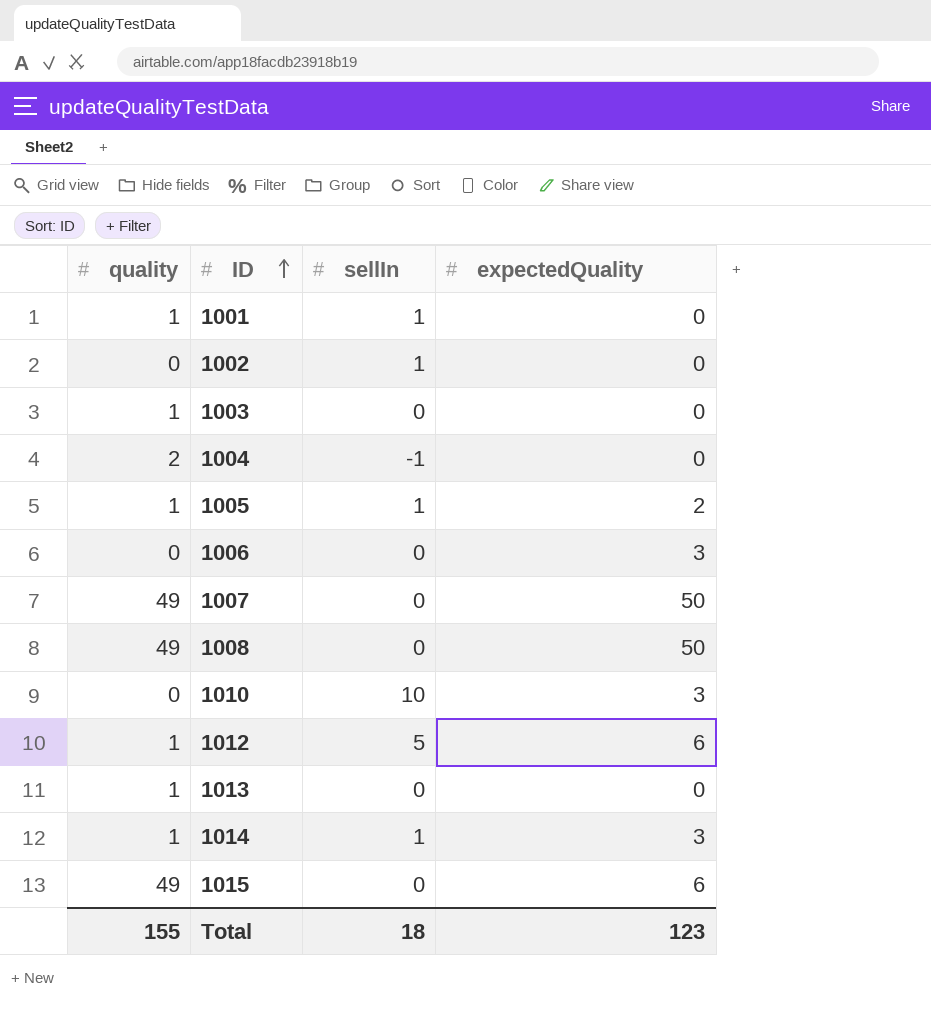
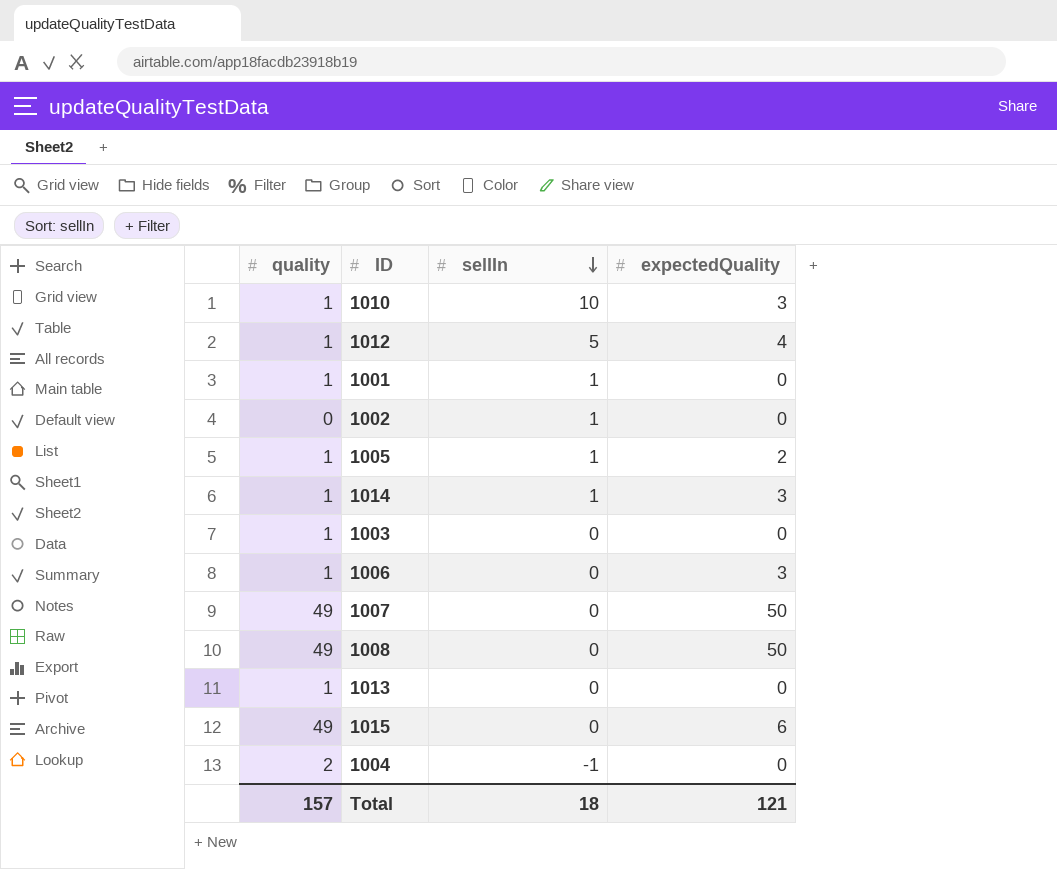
row order: ID ascending -> sellIn descending
1010 | quality: 0 -> 1
1012 | expectedQuality: 6 -> 4
1006 | quality: 0 -> 1
Total | quality: 155 -> 157
Total | expectedQuality: 123 -> 121

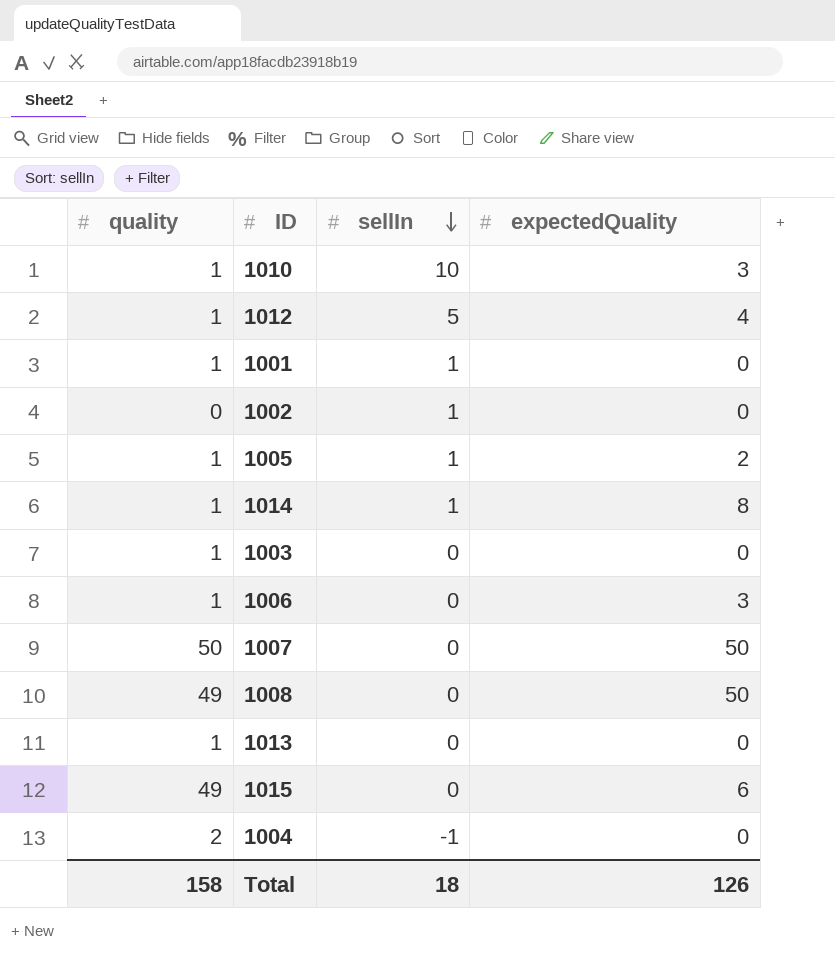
1014 | expectedQuality: 3 -> 8
1007 | quality: 49 -> 50
Total | quality: 157 -> 158
Total | expectedQuality: 121 -> 126

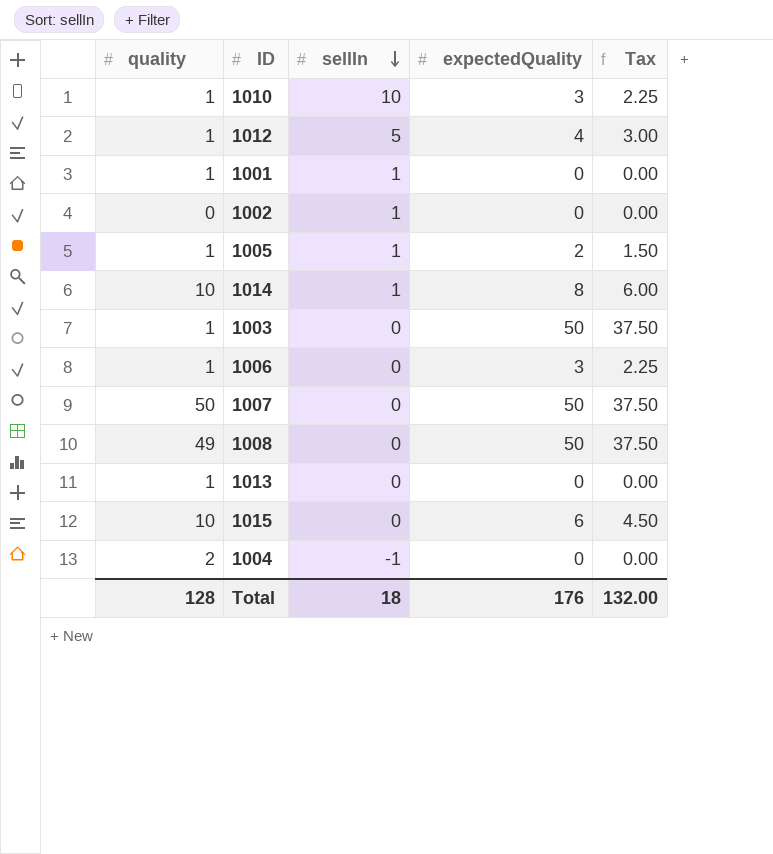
column Tax | formula: none -> [expectedQuality] * 0.75
1014 | quality: 1 -> 10
1003 | expectedQuality: 0 -> 50
1015 | quality: 49 -> 10
Total | quality: 158 -> 128
Total | expectedQuality: 126 -> 176

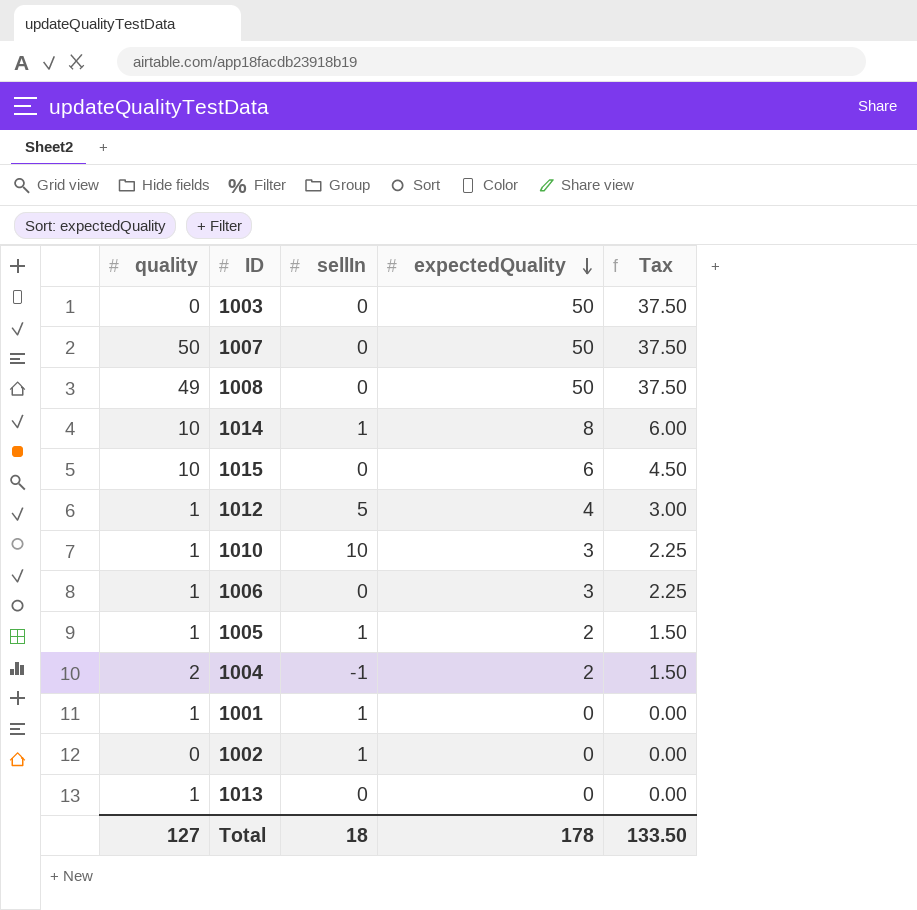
row order: sellIn descending -> expectedQuality descending
1003 | quality: 1 -> 0
1004 | expectedQuality: 0 -> 2
1004 | Tax: 0.00 -> 1.50
Total | quality: 128 -> 127
Total | expectedQuality: 176 -> 178
Total | Tax: 132.00 -> 133.50

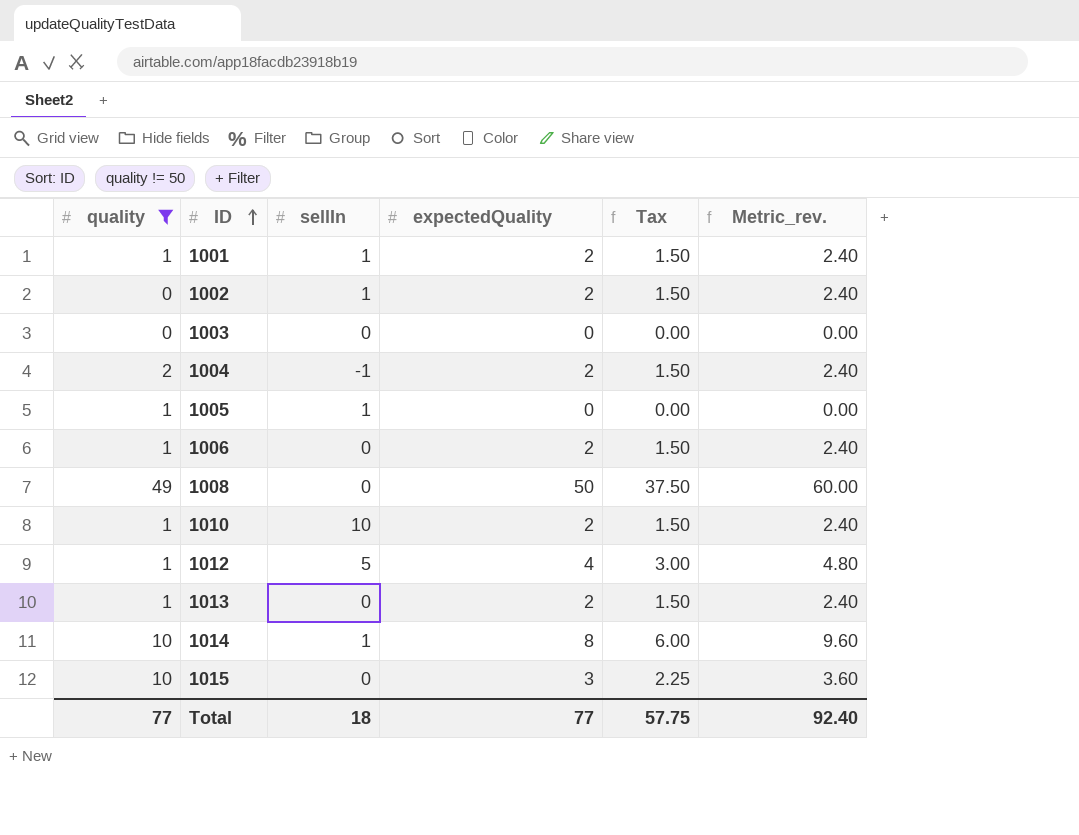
filter: none -> quality != 50
row order: expectedQuality descending -> ID ascending
column Metric_rev. | formula: none -> [expectedQuality] * 1.2
1001 | expectedQuality: 0 -> 2
1001 | Tax: 0.00 -> 1.50
1002 | expectedQuality: 0 -> 2
1002 | Tax: 0.00 -> 1.50
1003 | expectedQuality: 50 -> 0
1003 | Tax: 37.50 -> 0.00
1005 | expectedQuality: 2 -> 0
1005 | Tax: 1.50 -> 0.00
1006 | expectedQuality: 3 -> 2
1006 | Tax: 2.25 -> 1.50
1010 | expectedQuality: 3 -> 2
1010 | Tax: 2.25 -> 1.50
1013 | expectedQuality: 0 -> 2
1013 | Tax: 0.00 -> 1.50
1015 | expectedQuality: 6 -> 3
1015 | Tax: 4.50 -> 2.25
Total | quality: 127 -> 77
Total | expectedQuality: 178 -> 77
Total | Tax: 133.50 -> 57.75

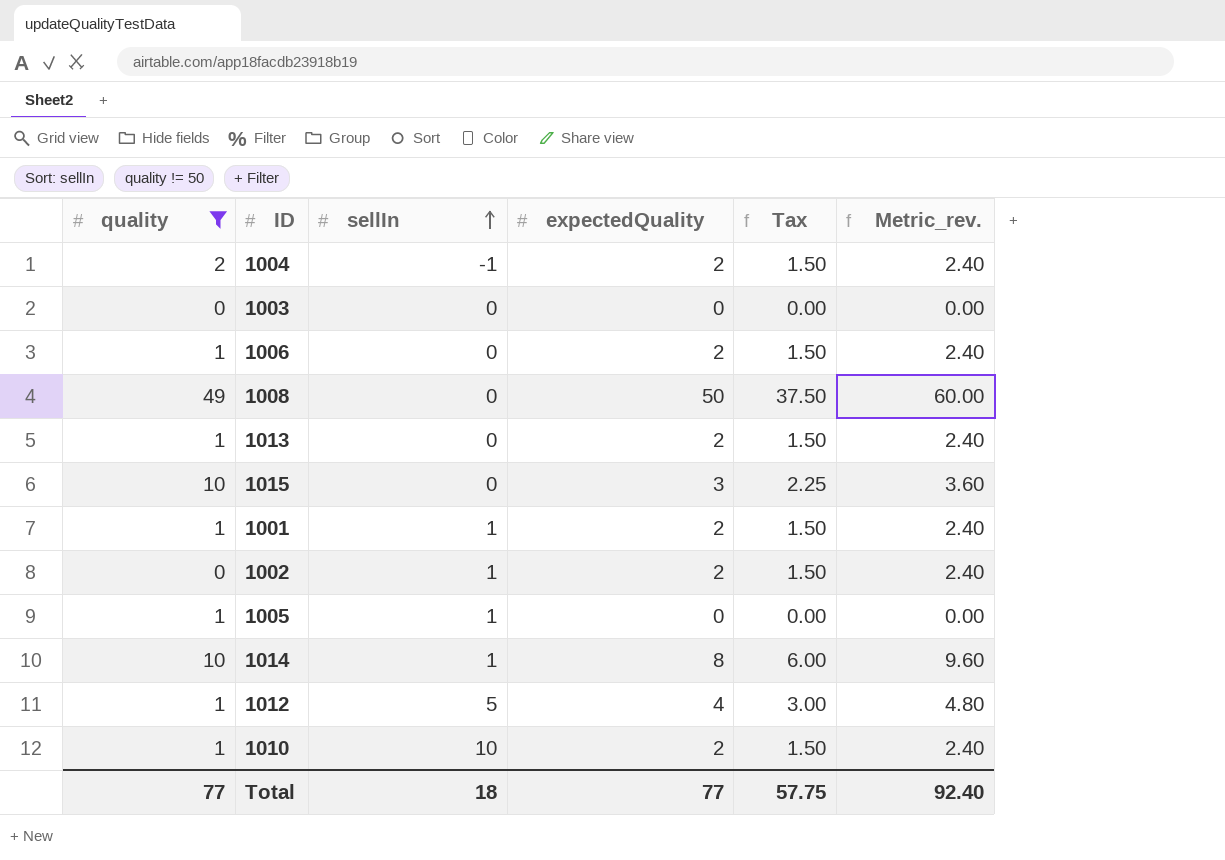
row order: ID ascending -> sellIn ascending

